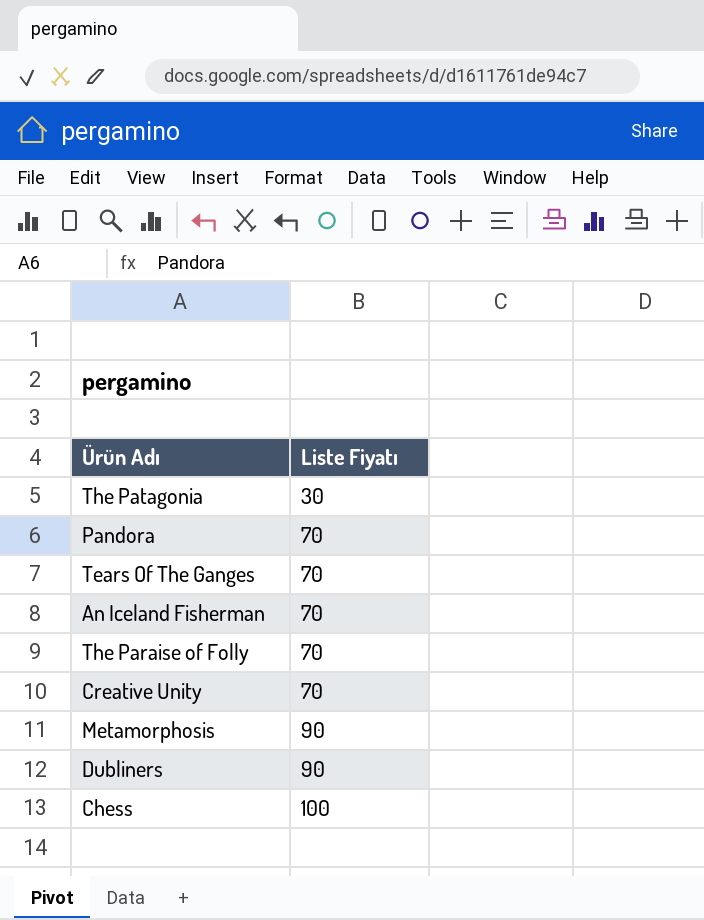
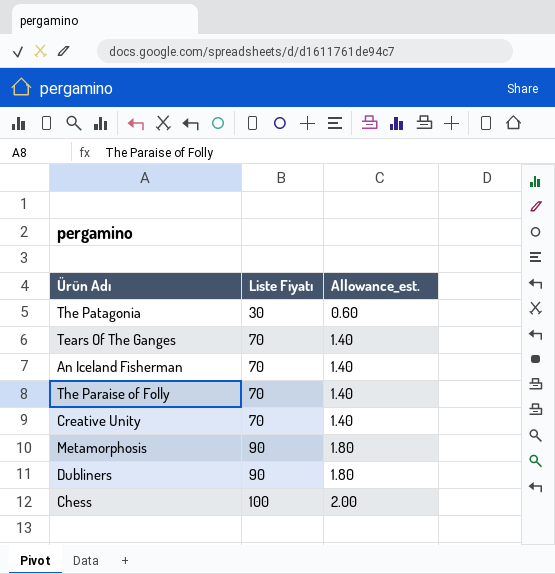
column Allowance_est. | formula: none -> [Liste Fiyatı] * 0.02
row Pandora: 70 -> none

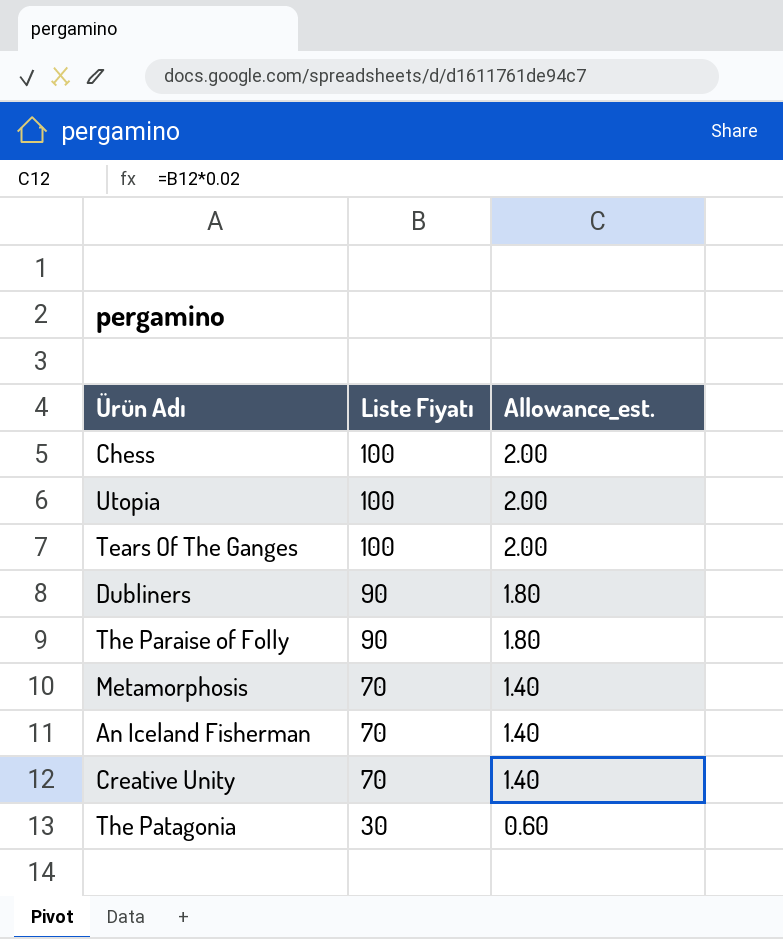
row order: Liste Fiyatı ascending -> Liste Fiyatı descending
row Utopia: none -> 100 | 2.00
Tears Of The Ganges | Liste Fiyatı: 70 -> 100
Tears Of The Ganges | Allowance_est.: 1.40 -> 2.00
The Paraise of Folly | Liste Fiyatı: 70 -> 90
The Paraise of Folly | Allowance_est.: 1.40 -> 1.80
Metamorphosis | Liste Fiyatı: 90 -> 70
Metamorphosis | Allowance_est.: 1.80 -> 1.40

